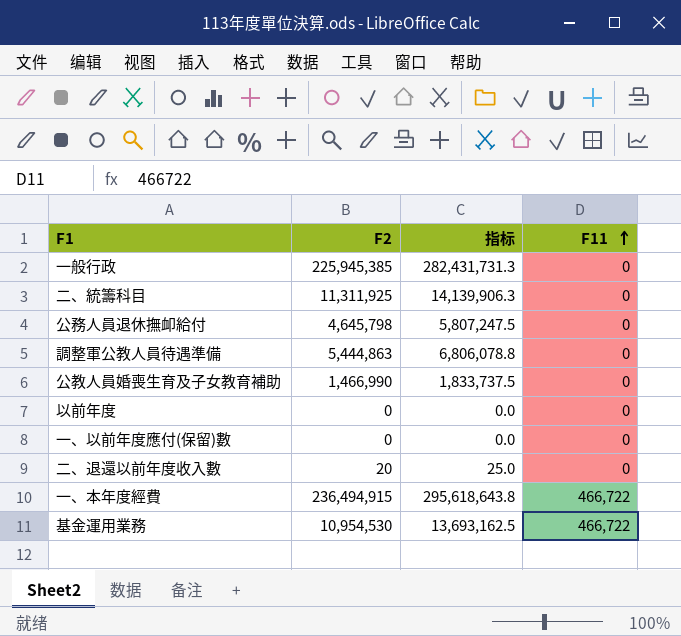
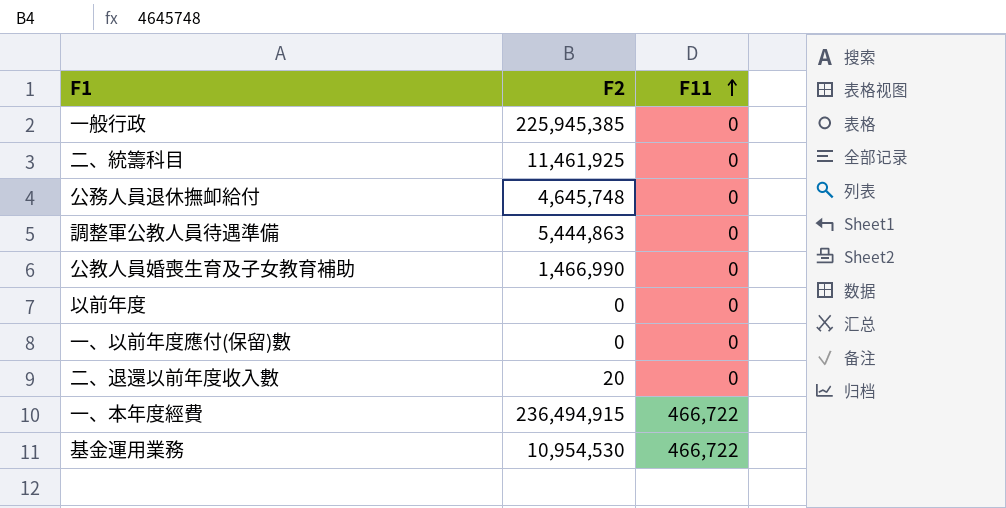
column 指标 | formula: [F2] * 1.25 -> none
二、統籌科目 | F2: 11,311,925 -> 11,461,925
公務人員退休撫卹給付 | F2: 4,645,798 -> 4,645,748

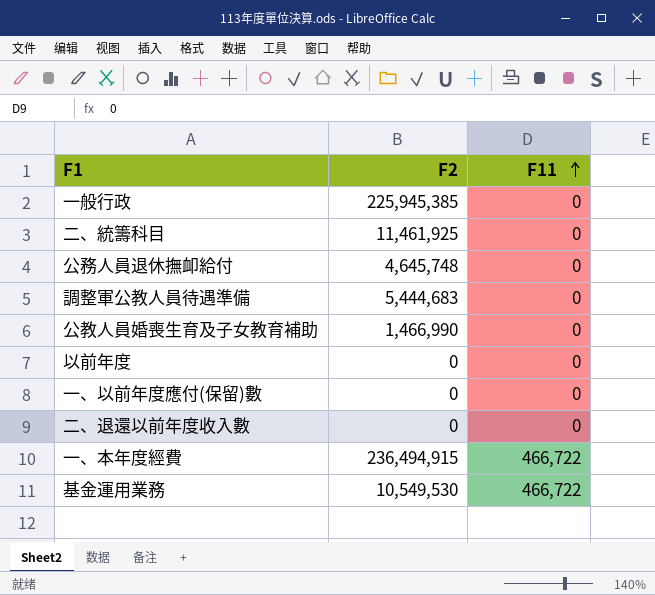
調整軍公教人員待遇準備 | F2: 5,444,863 -> 5,444,683
二、退還以前年度收入數 | F2: 20 -> 0
基金運用業務 | F2: 10,954,530 -> 10,549,530

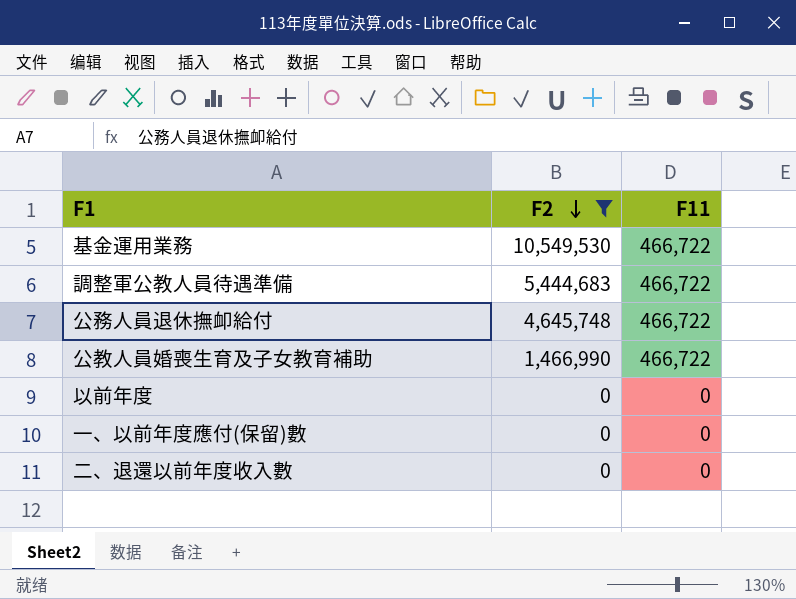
filter: none -> F2 <= 10,549,530
row order: F11 ascending -> F2 descending
調整軍公教人員待遇準備 | F11: 0 -> 466,722
公務人員退休撫卹給付 | F11: 0 -> 466,722
公教人員婚喪生育及子女教育補助 | F11: 0 -> 466,722

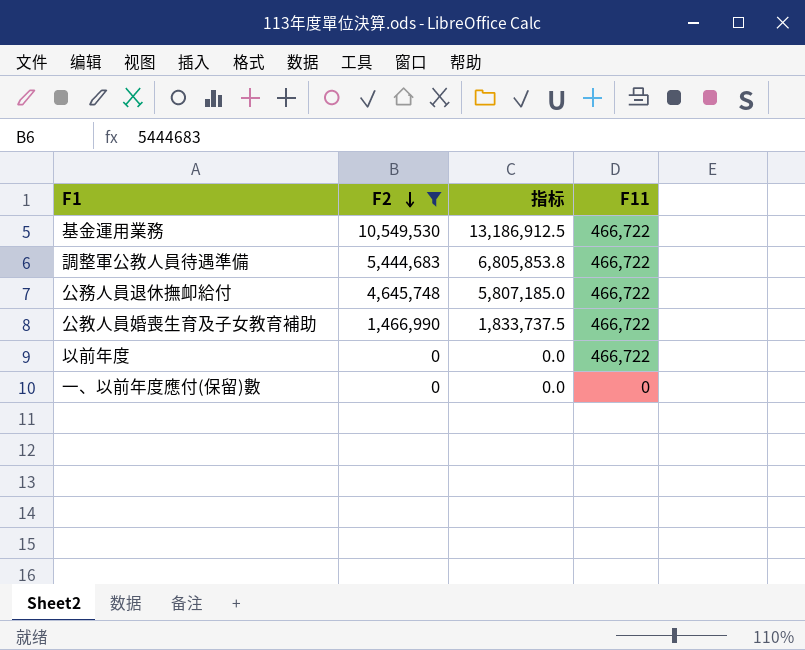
column 指标 | formula: none -> [F2] * 1.25
row 二、退還以前年度收入數: 0 | 0 -> none
以前年度 | F11: 0 -> 466,722

